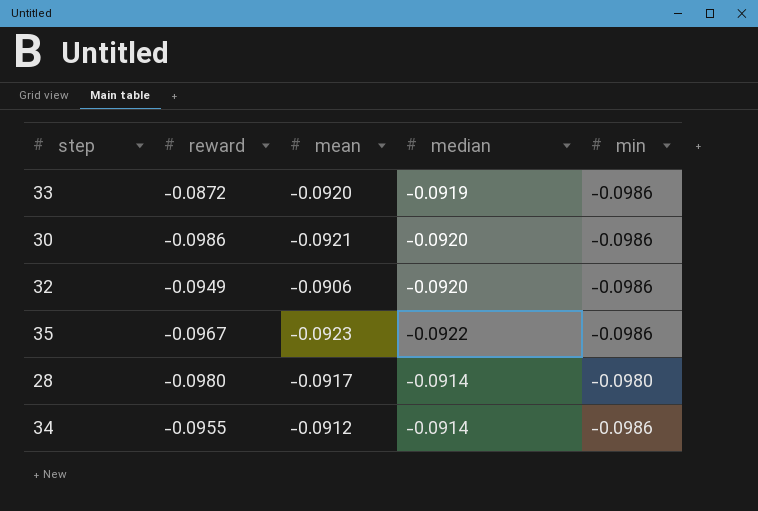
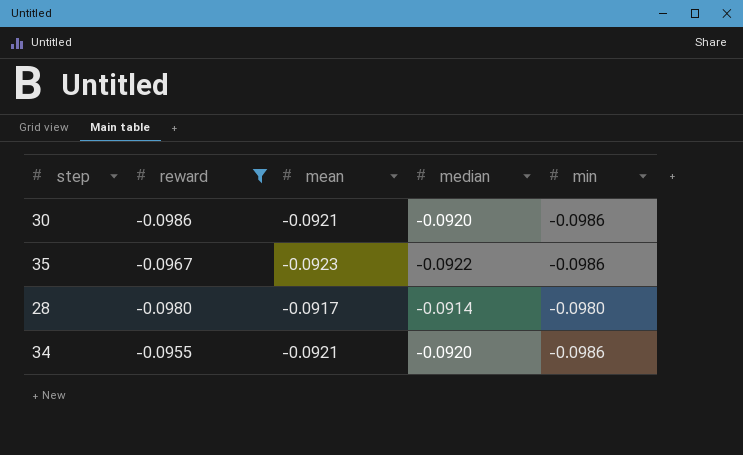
filter: none -> reward <= -0.0955
34 | mean: -0.0912 -> -0.0921
34 | median: -0.0914 -> -0.0920

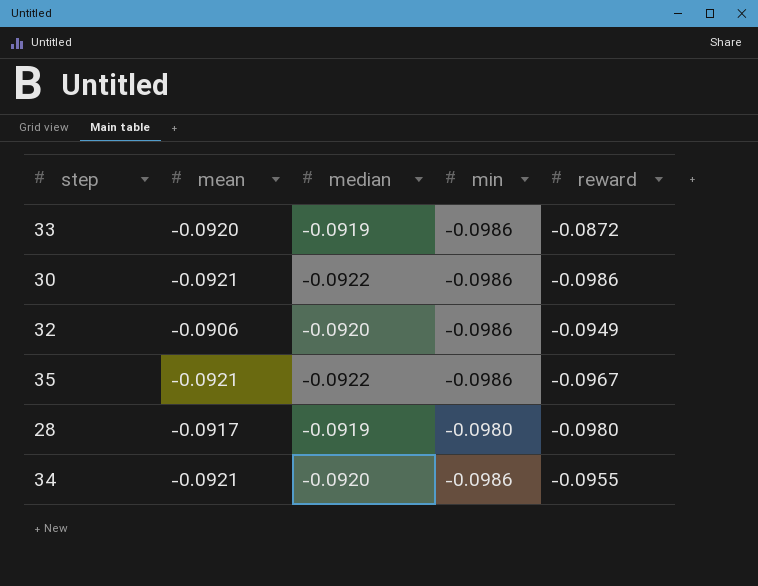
filter: reward <= -0.0955 -> none
column reward | position: 2 -> 5
30 | median: -0.0920 -> -0.0922
35 | mean: -0.0923 -> -0.0921
28 | median: -0.0914 -> -0.0919

